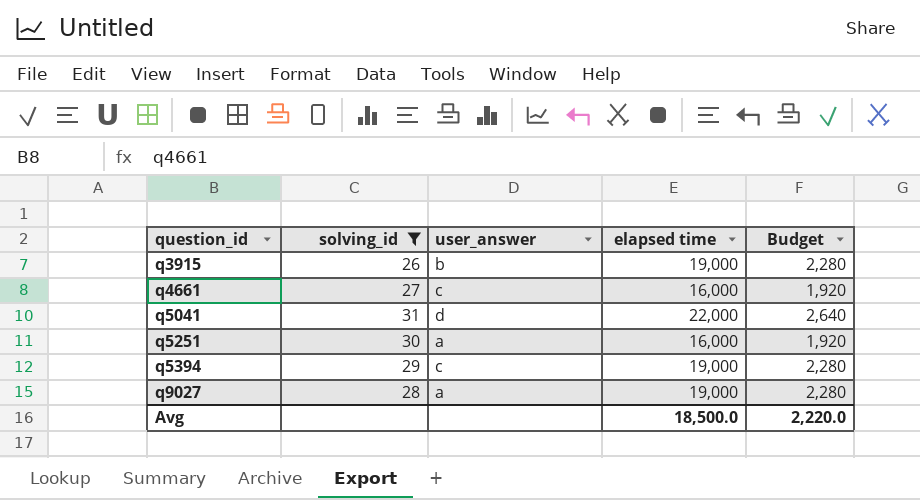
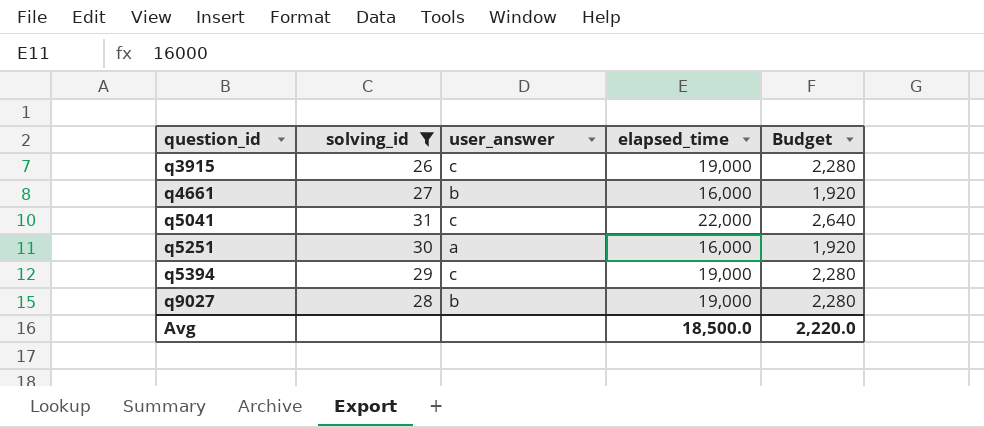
column name: elapsed time -> elapsed_time
q3915 | user_answer: b -> c
q4661 | user_answer: c -> b
q5041 | user_answer: d -> c
q9027 | user_answer: a -> b

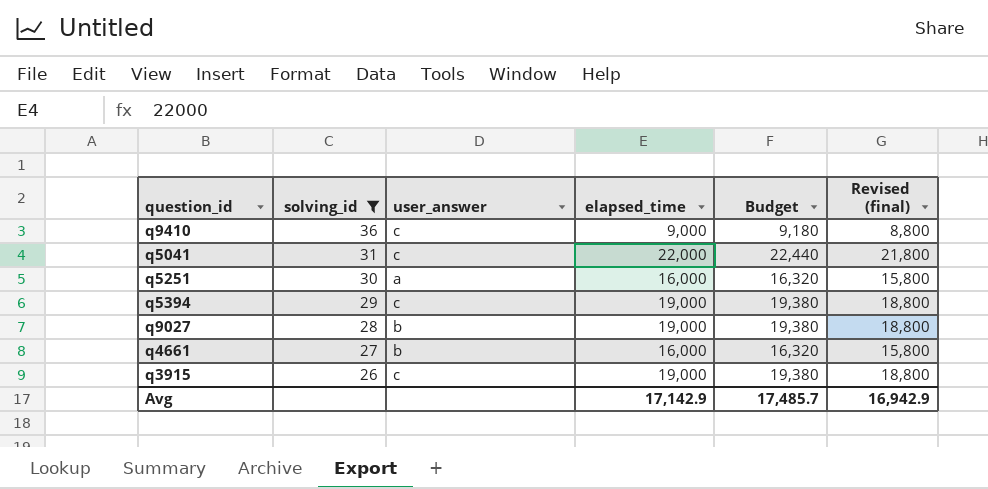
row order: question_id ascending -> solving_id descending
column Budget | formula: [elapsed_time] * 0.12 -> [elapsed_time] * 1.02
column Revised (final) | formula: none -> [elapsed_time] - 200
row q9410: none -> 36 | c | 9,000 | 9,180 | 8,800
Avg | elapsed_time: 18,500.0 -> 17,142.9
Avg | Budget: 2,220.0 -> 17,485.7

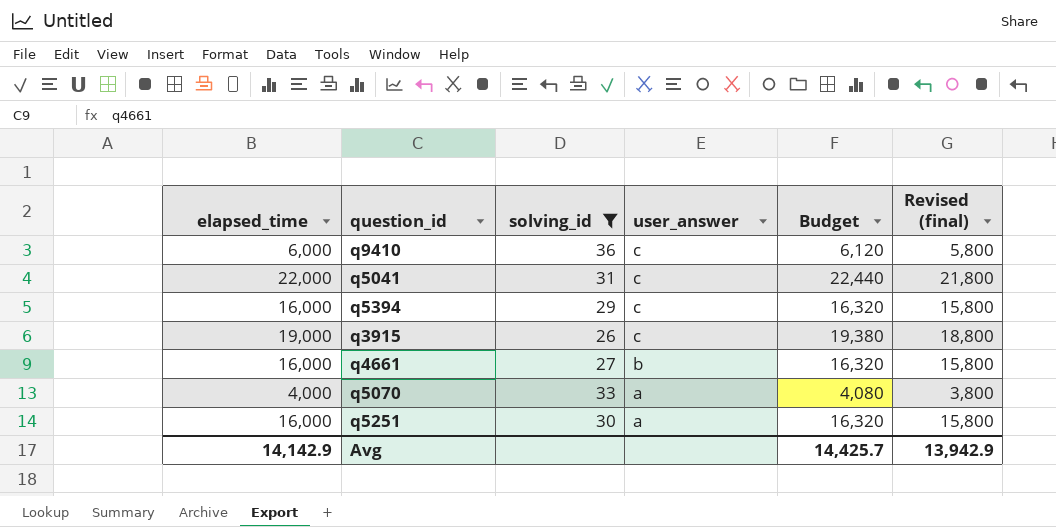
row order: solving_id descending -> user_answer descending
column elapsed_time | position: 4 -> 1
row q9027: 28 | b | 19,000 | 19,380 | 18,800 -> none
q9410 | elapsed_time: 9,000 -> 6,000
q9410 | Budget: 9,180 -> 6,120
q9410 | Revised (final): 8,800 -> 5,800
q5394 | elapsed_time: 19,000 -> 16,000
q5394 | Budget: 19,380 -> 16,320
q5394 | Revised (final): 18,800 -> 15,800
row q5070: none -> 4,000 | 33 | a | 4,080 | 3,800
Avg | elapsed_time: 17,142.9 -> 14,142.9
Avg | Budget: 17,485.7 -> 14,425.7
Avg | Revised (final): 16,942.9 -> 13,942.9

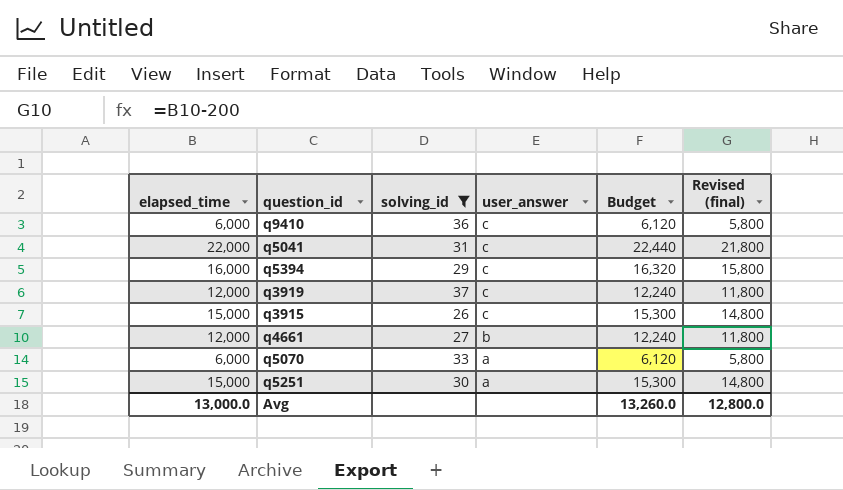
row q3919: none -> 12,000 | 37 | c | 12,240 | 11,800
q3915 | elapsed_time: 19,000 -> 15,000
q3915 | Budget: 19,380 -> 15,300
q3915 | Revised (final): 18,800 -> 14,800
q4661 | elapsed_time: 16,000 -> 12,000
q4661 | Budget: 16,320 -> 12,240
q4661 | Revised (final): 15,800 -> 11,800
q5070 | elapsed_time: 4,000 -> 6,000
q5070 | Budget: 4,080 -> 6,120
q5070 | Revised (final): 3,800 -> 5,800
q5251 | elapsed_time: 16,000 -> 15,000
q5251 | Budget: 16,320 -> 15,300
q5251 | Revised (final): 15,800 -> 14,800
Avg | elapsed_time: 14,142.9 -> 13,000.0
Avg | Budget: 14,425.7 -> 13,260.0
Avg | Revised (final): 13,942.9 -> 12,800.0

